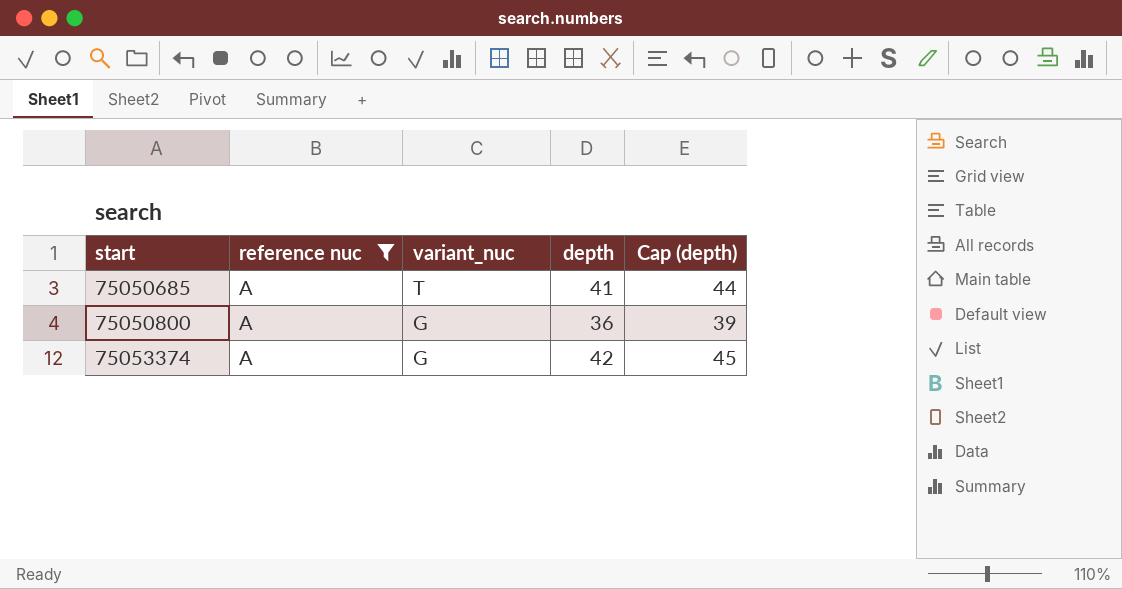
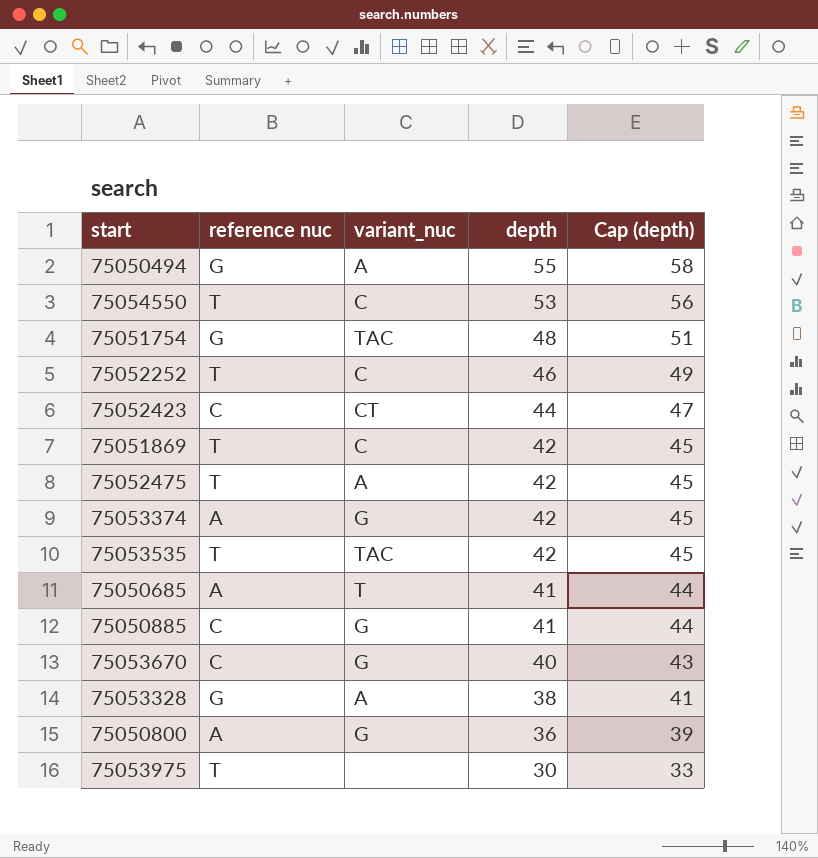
filter: reference nuc = A -> none
row order: start ascending -> depth descending

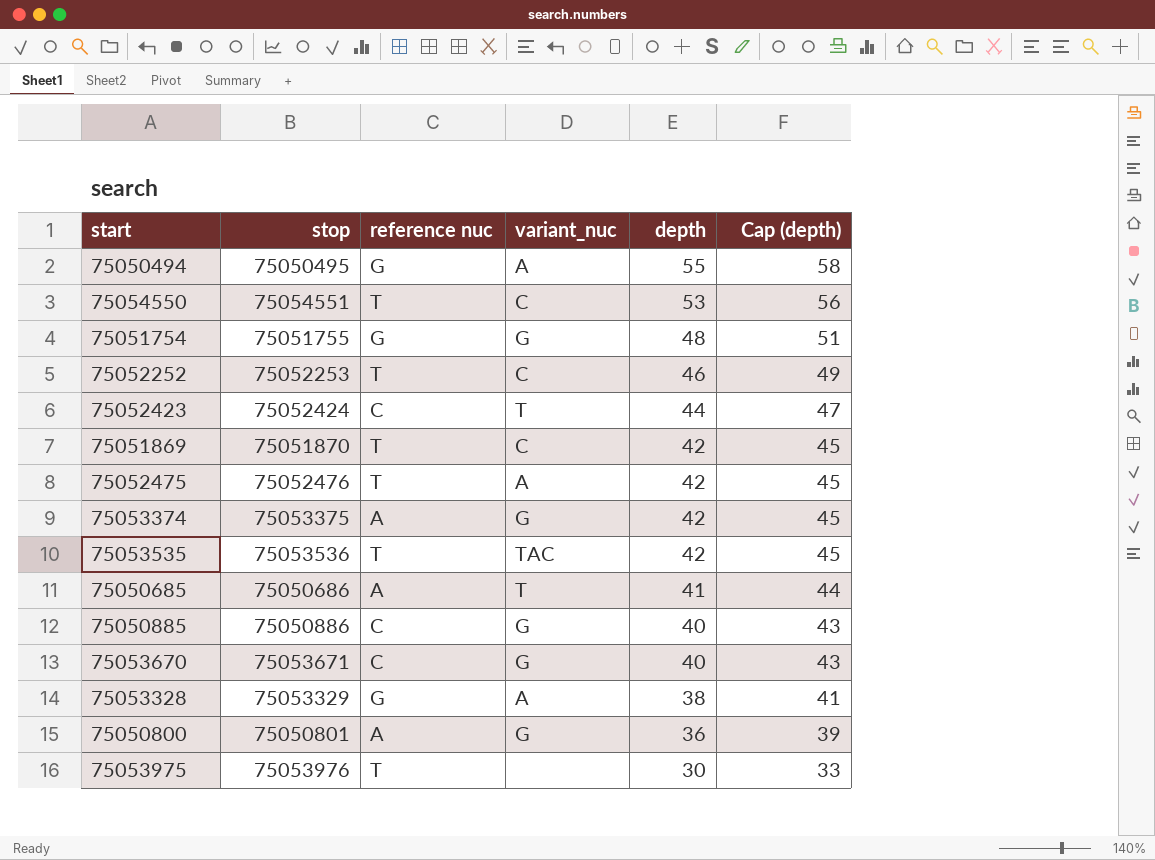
column stop | position: none -> 2
75051754 | variant_nuc: TAC -> G
75052423 | variant_nuc: CT -> T
75050885 | depth: 41 -> 40
75050885 | Cap (depth): 44 -> 43

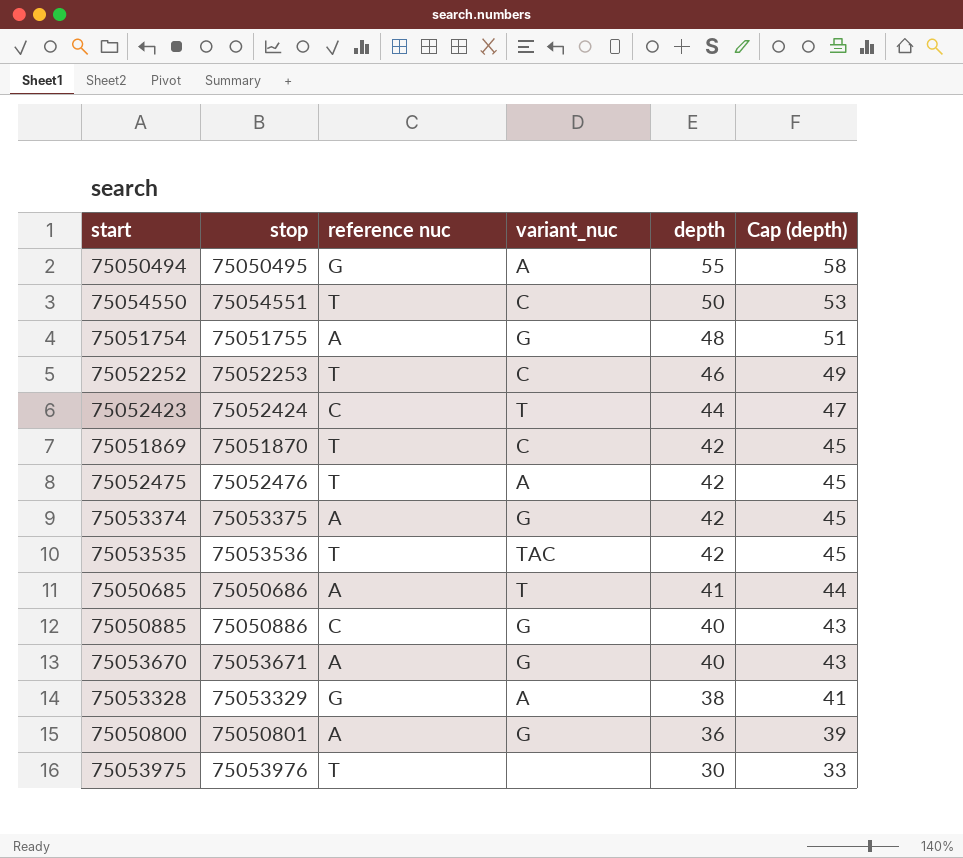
75054550 | depth: 53 -> 50
75054550 | Cap (depth): 56 -> 53
75051754 | reference nuc: G -> A
75053670 | reference nuc: C -> A

